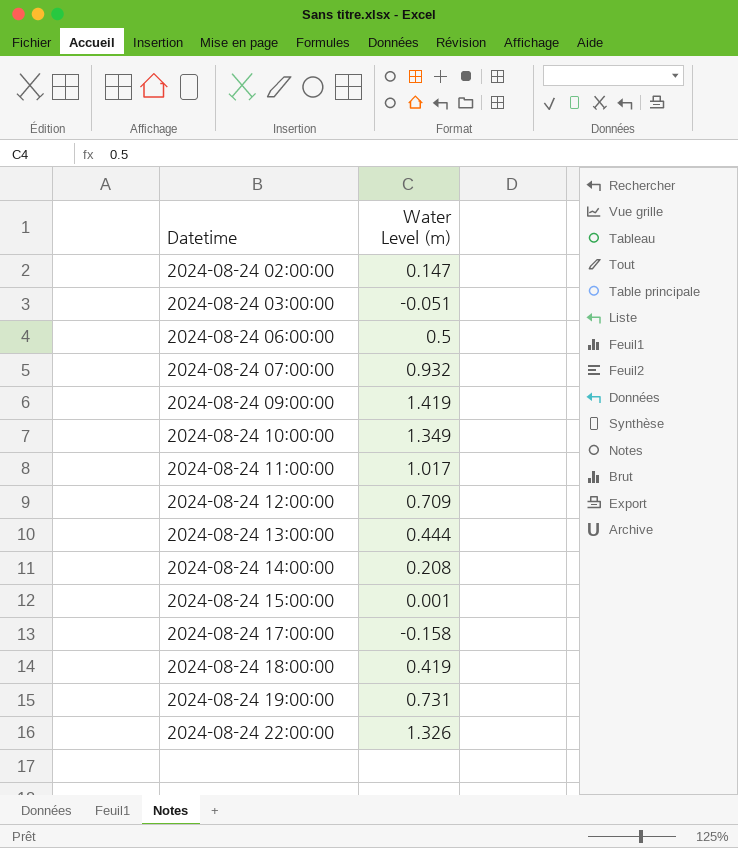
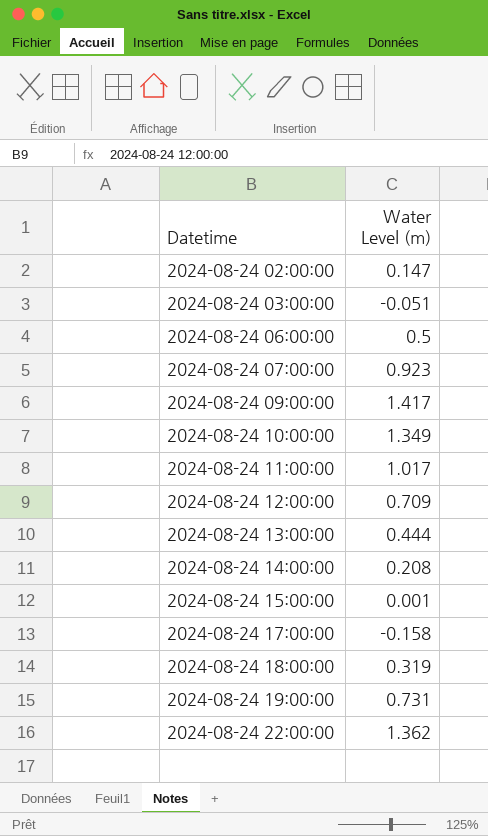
2024-08-24 07:00:00 | Water Level (m): 0.932 -> 0.923
2024-08-24 09:00:00 | Water Level (m): 1.419 -> 1.417
2024-08-24 18:00:00 | Water Level (m): 0.419 -> 0.319
2024-08-24 22:00:00 | Water Level (m): 1.326 -> 1.362

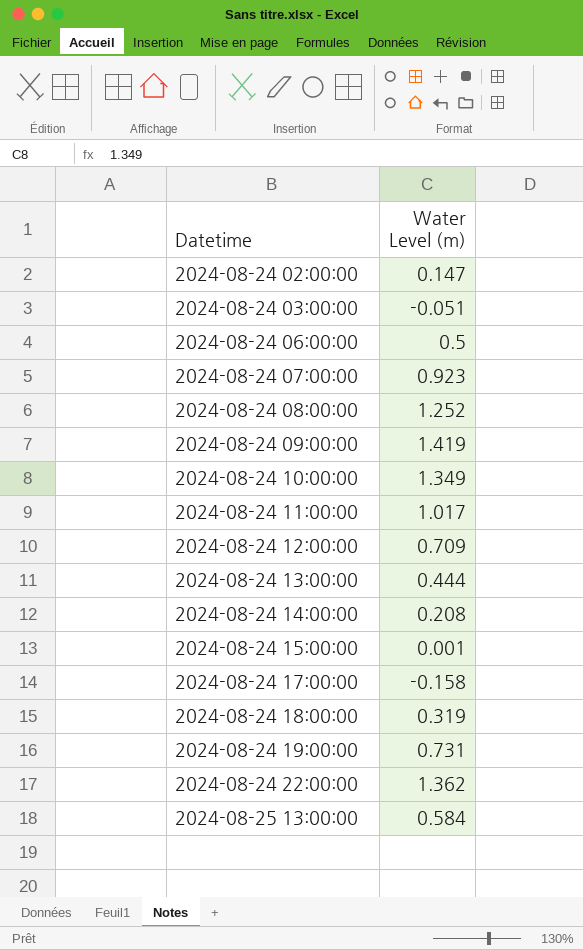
row 2024-08-24 08:00:00: none -> 1.252
2024-08-24 09:00:00 | Water Level (m): 1.417 -> 1.419
row 2024-08-25 13:00:00: none -> 0.584

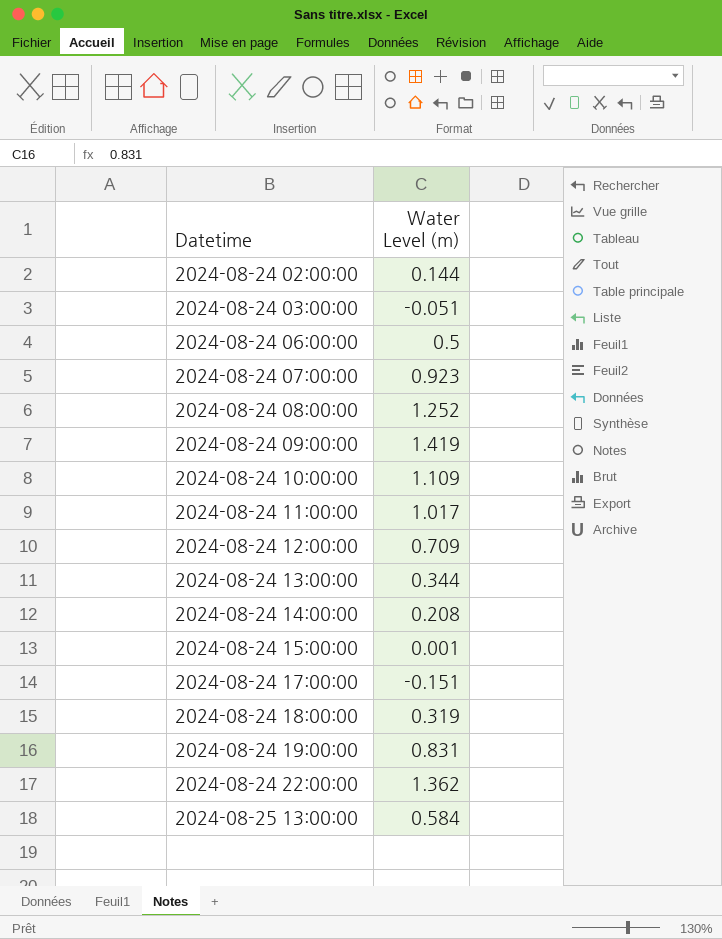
2024-08-24 02:00:00 | Water Level (m): 0.147 -> 0.144
2024-08-24 10:00:00 | Water Level (m): 1.349 -> 1.109
2024-08-24 13:00:00 | Water Level (m): 0.444 -> 0.344
2024-08-24 17:00:00 | Water Level (m): -0.158 -> -0.151
2024-08-24 19:00:00 | Water Level (m): 0.731 -> 0.831

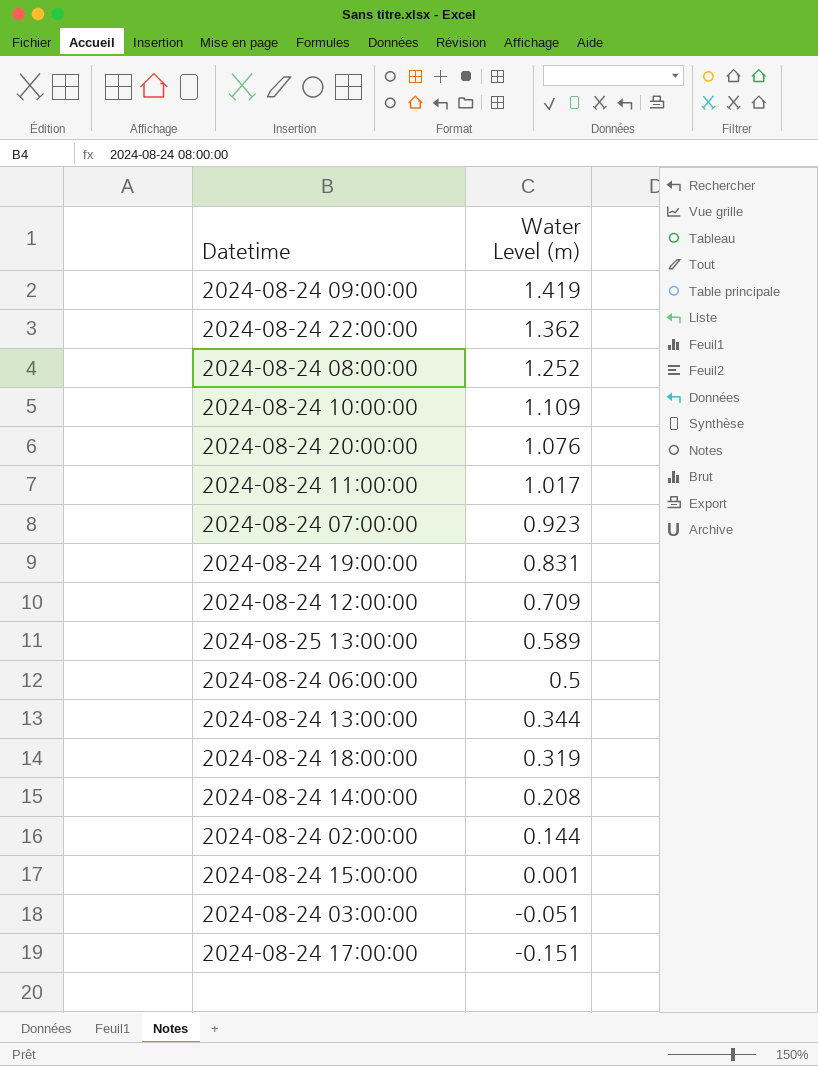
row order: Datetime ascending -> Water Level (m) descending
row 2024-08-24 20:00:00: none -> 1.076
2024-08-25 13:00:00 | Water Level (m): 0.584 -> 0.589

